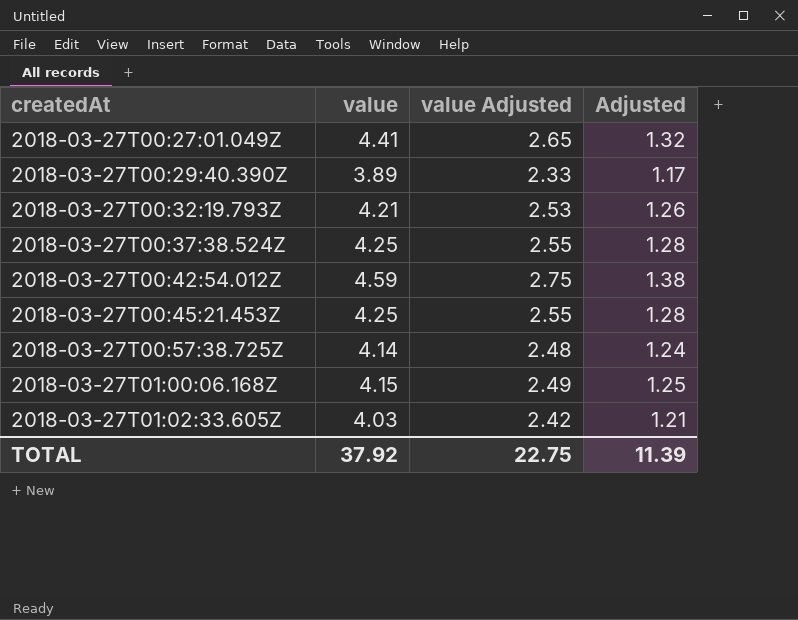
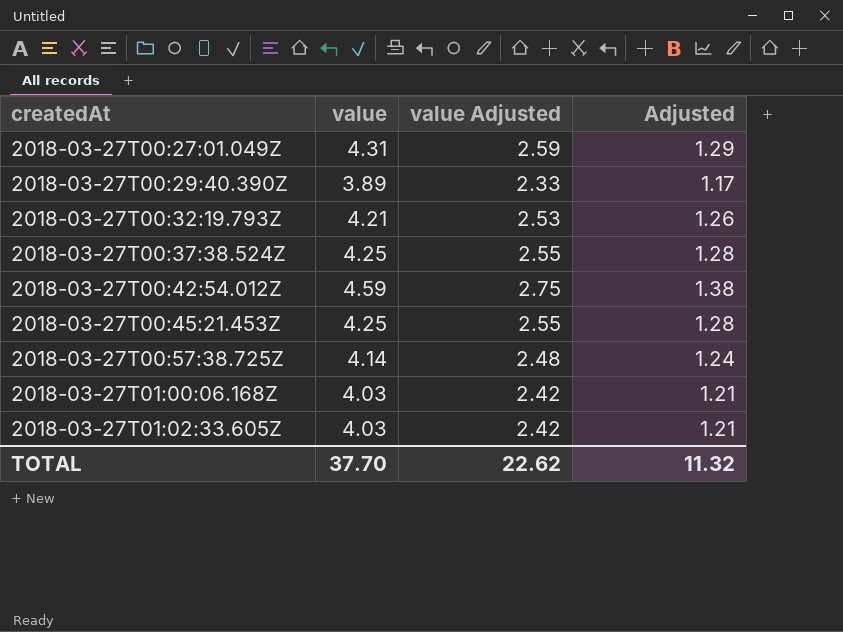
2018-03-27T00:27:01.049Z | value: 4.41 -> 4.31
2018-03-27T00:27:01.049Z | value Adjusted: 2.65 -> 2.59
2018-03-27T00:27:01.049Z | Adjusted: 1.32 -> 1.29
2018-03-27T01:00:06.168Z | value: 4.15 -> 4.03
2018-03-27T01:00:06.168Z | value Adjusted: 2.49 -> 2.42
2018-03-27T01:00:06.168Z | Adjusted: 1.25 -> 1.21
TOTAL | value: 37.92 -> 37.70
TOTAL | value Adjusted: 22.75 -> 22.62
TOTAL | Adjusted: 11.39 -> 11.32

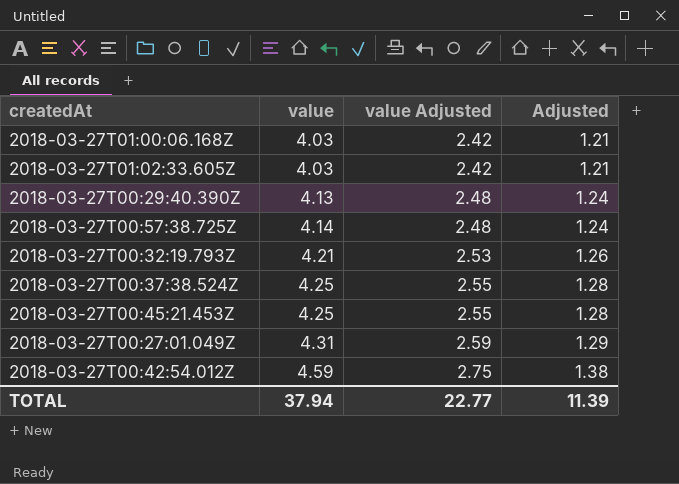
row order: createdAt ascending -> value ascending
2018-03-27T00:29:40.390Z | value: 3.89 -> 4.13
2018-03-27T00:29:40.390Z | value Adjusted: 2.33 -> 2.48
2018-03-27T00:29:40.390Z | Adjusted: 1.17 -> 1.24
TOTAL | value: 37.70 -> 37.94
TOTAL | value Adjusted: 22.62 -> 22.77
TOTAL | Adjusted: 11.32 -> 11.39

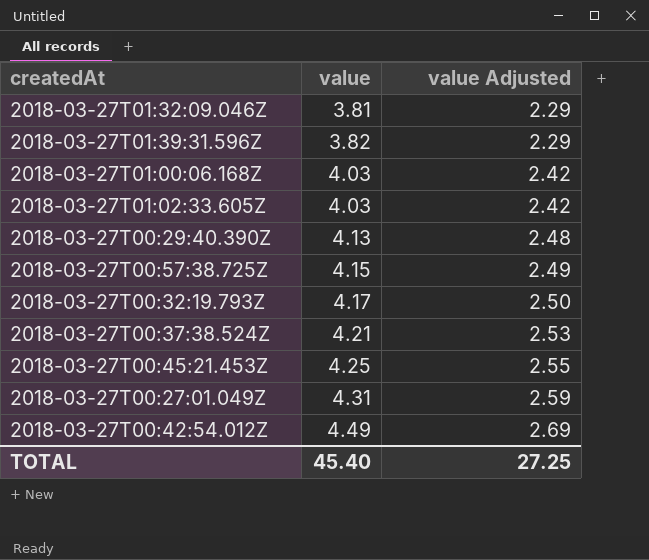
column Adjusted | formula: [value] * 0.3 -> none
row 2018-03-27T01:32:09.046Z: none -> 3.81 | 2.29
row 2018-03-27T01:39:31.596Z: none -> 3.82 | 2.29
2018-03-27T00:57:38.725Z | value: 4.14 -> 4.15
2018-03-27T00:57:38.725Z | value Adjusted: 2.48 -> 2.49
2018-03-27T00:32:19.793Z | value: 4.21 -> 4.17
2018-03-27T00:32:19.793Z | value Adjusted: 2.53 -> 2.50
2018-03-27T00:37:38.524Z | value: 4.25 -> 4.21
2018-03-27T00:37:38.524Z | value Adjusted: 2.55 -> 2.53
2018-03-27T00:42:54.012Z | value: 4.59 -> 4.49
2018-03-27T00:42:54.012Z | value Adjusted: 2.75 -> 2.69
TOTAL | value: 37.94 -> 45.40
TOTAL | value Adjusted: 22.77 -> 27.25

